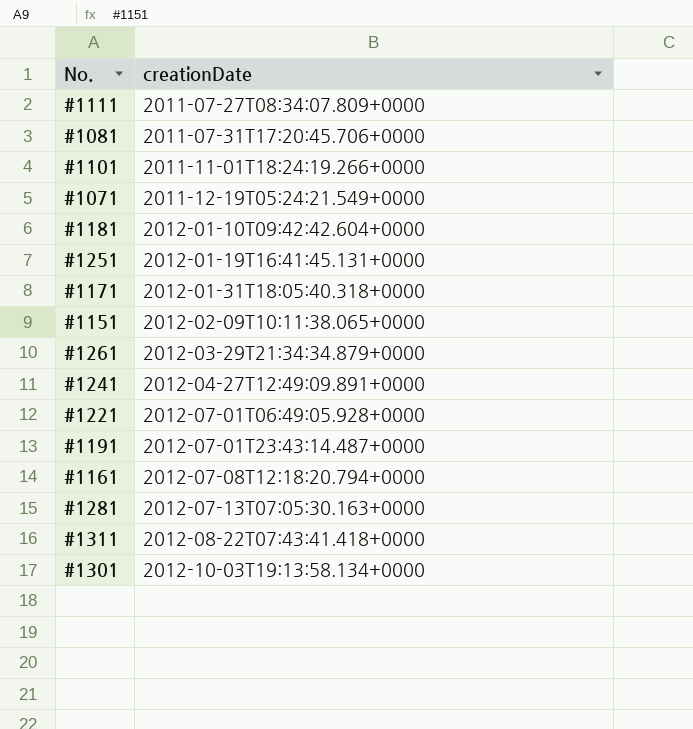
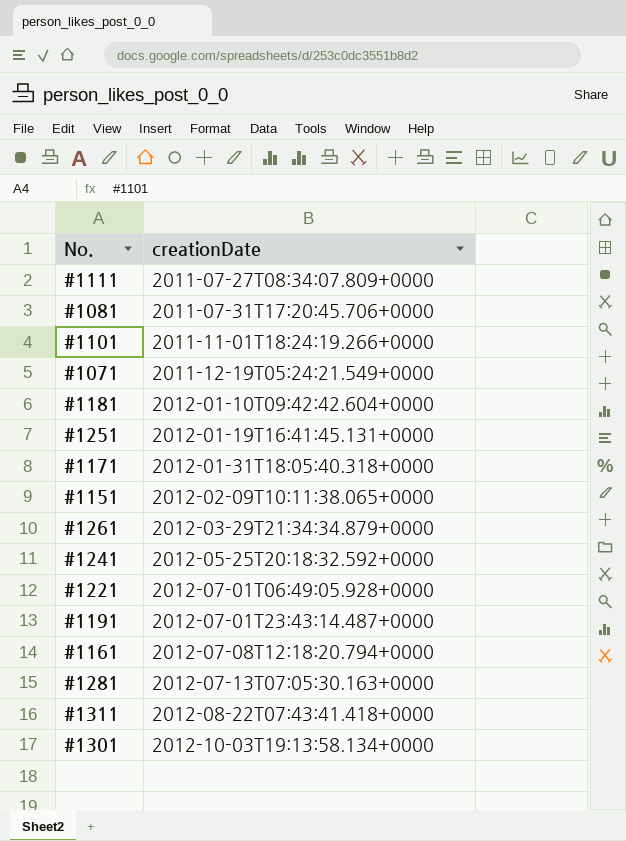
#1241 | creationDate: 2012-04-27T12:49:09.891+0000 -> 2012-05-25T20:18:32.592+0000

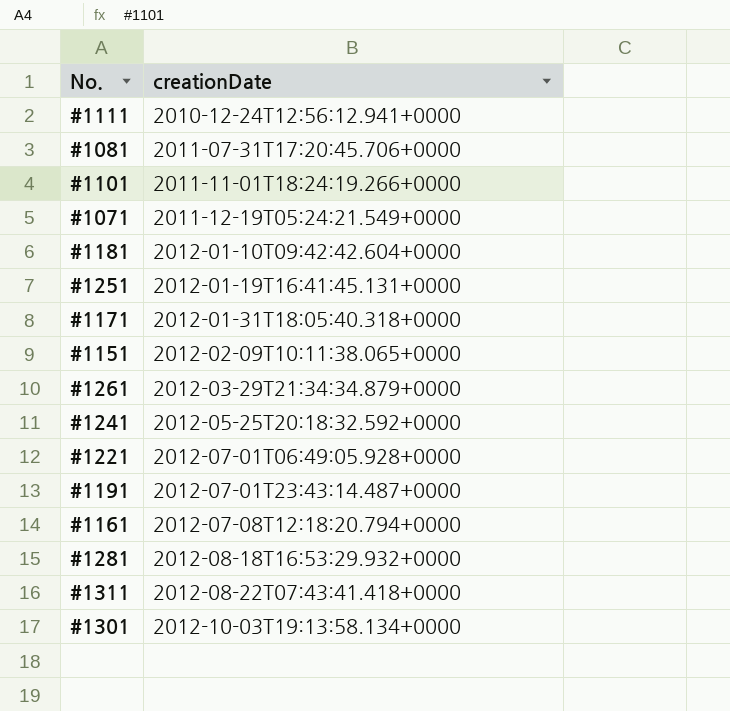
#1111 | creationDate: 2011-07-27T08:34:07.809+0000 -> 2010-12-24T12:56:12.941+0000
#1281 | creationDate: 2012-07-13T07:05:30.163+0000 -> 2012-08-18T16:53:29.932+0000

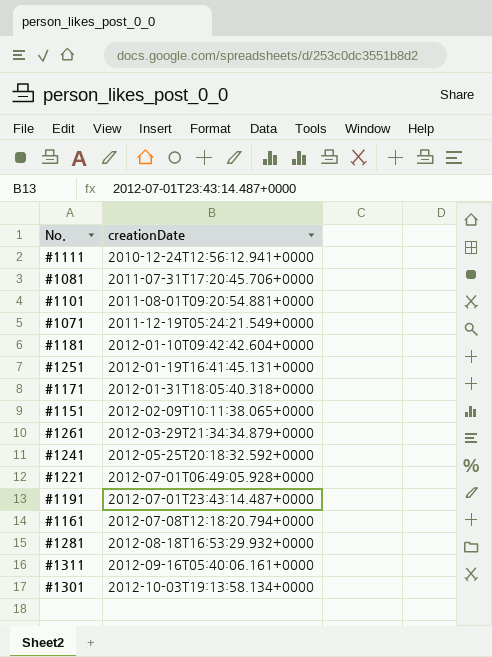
#1101 | creationDate: 2011-11-01T18:24:19.266+0000 -> 2011-08-01T09:20:54.881+0000
#1311 | creationDate: 2012-08-22T07:43:41.418+0000 -> 2012-09-16T05:40:06.161+0000

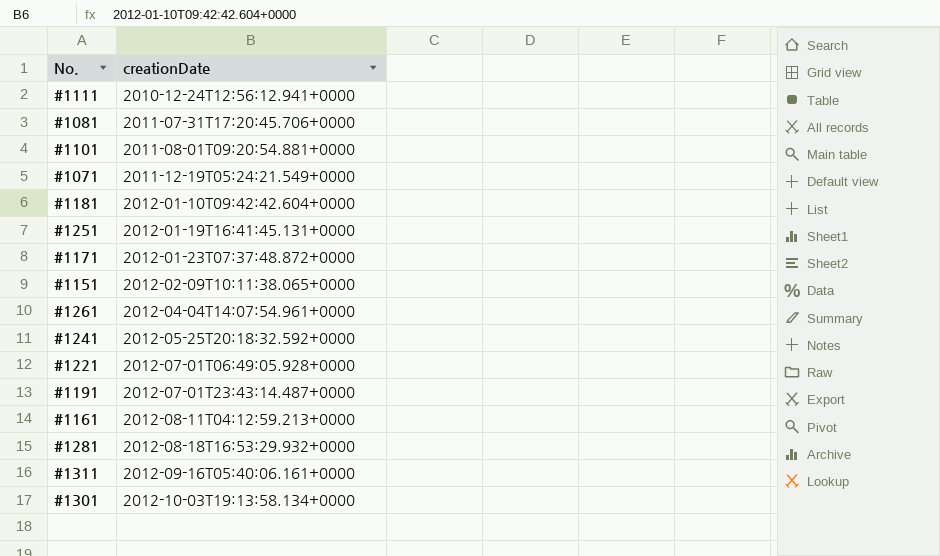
#1171 | creationDate: 2012-01-31T18:05:40.318+0000 -> 2012-01-23T07:37:48.872+0000
#1261 | creationDate: 2012-03-29T21:34:34.879+0000 -> 2012-04-04T14:07:54.961+0000
#1161 | creationDate: 2012-07-08T12:18:20.794+0000 -> 2012-08-11T04:12:59.213+0000

